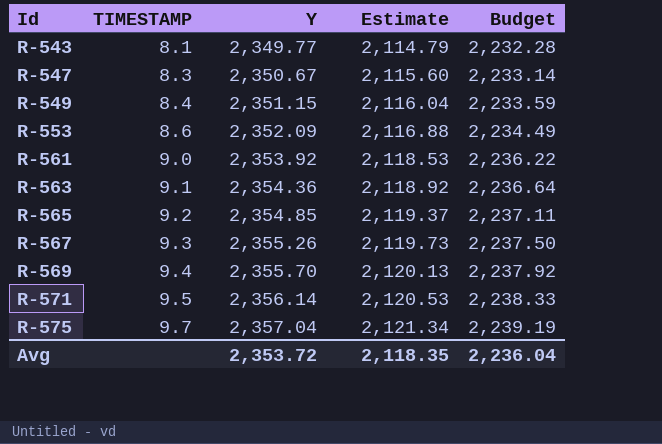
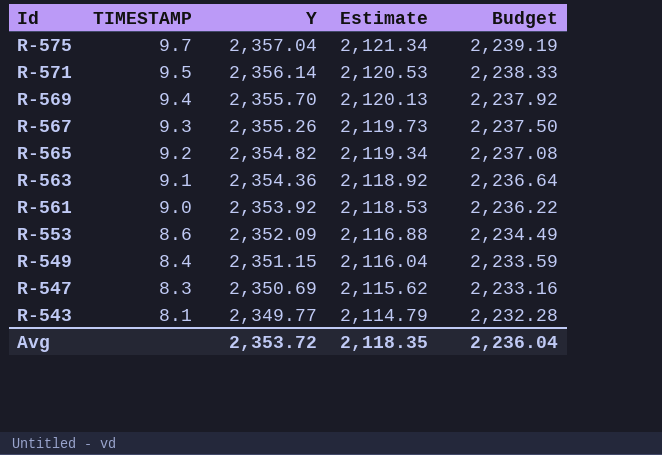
row order: Id ascending -> Id descending
R-565 | Y: 2,354.85 -> 2,354.82
R-565 | Estimate: 2,119.37 -> 2,119.34
R-565 | Budget: 2,237.11 -> 2,237.08
R-547 | Y: 2,350.67 -> 2,350.69
R-547 | Estimate: 2,115.60 -> 2,115.62
R-547 | Budget: 2,233.14 -> 2,233.16

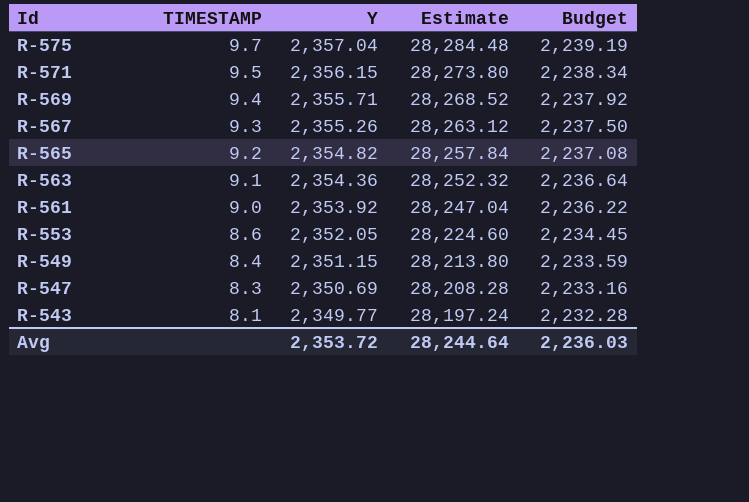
column Estimate | formula: [Y] * 0.9 -> [Y] * 12
R-571 | Y: 2,356.14 -> 2,356.15
R-571 | Budget: 2,238.33 -> 2,238.34
R-569 | Y: 2,355.70 -> 2,355.71
R-553 | Y: 2,352.09 -> 2,352.05
R-553 | Budget: 2,234.49 -> 2,234.45
Avg | Estimate: 2,118.35 -> 28,244.64
Avg | Budget: 2,236.04 -> 2,236.03

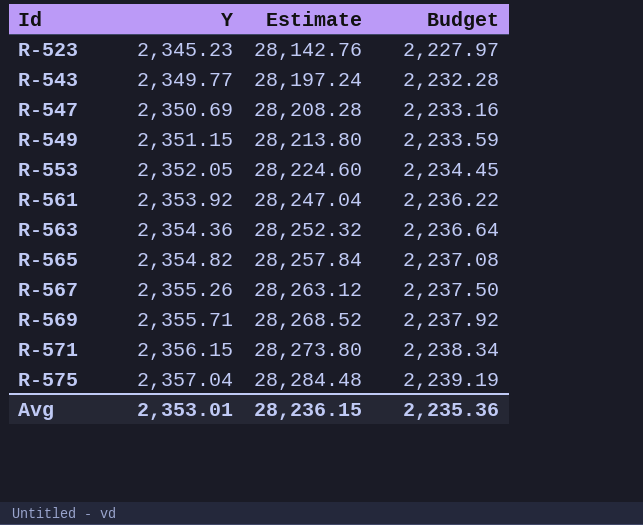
row order: Id descending -> Id ascending
column TIMESTAMP | position: 2 -> none
row R-523: none -> 2,345.23 | 28,142.76 | 2,227.97
Avg | Y: 2,353.72 -> 2,353.01
Avg | Estimate: 28,244.64 -> 28,236.15
Avg | Budget: 2,236.03 -> 2,235.36

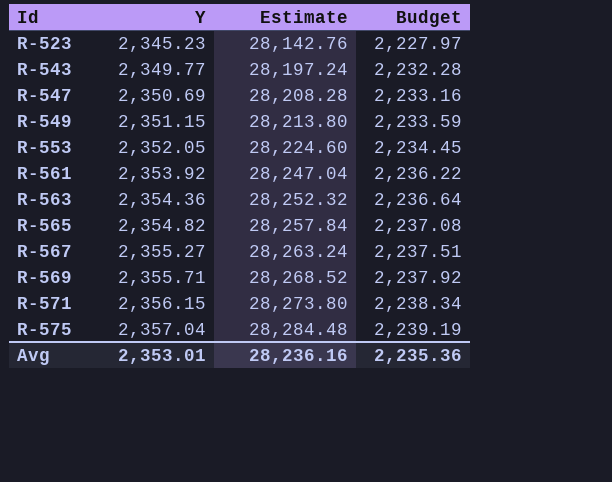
R-567 | Y: 2,355.26 -> 2,355.27
R-567 | Estimate: 28,263.12 -> 28,263.24
R-567 | Budget: 2,237.50 -> 2,237.51
Avg | Estimate: 28,236.15 -> 28,236.16

